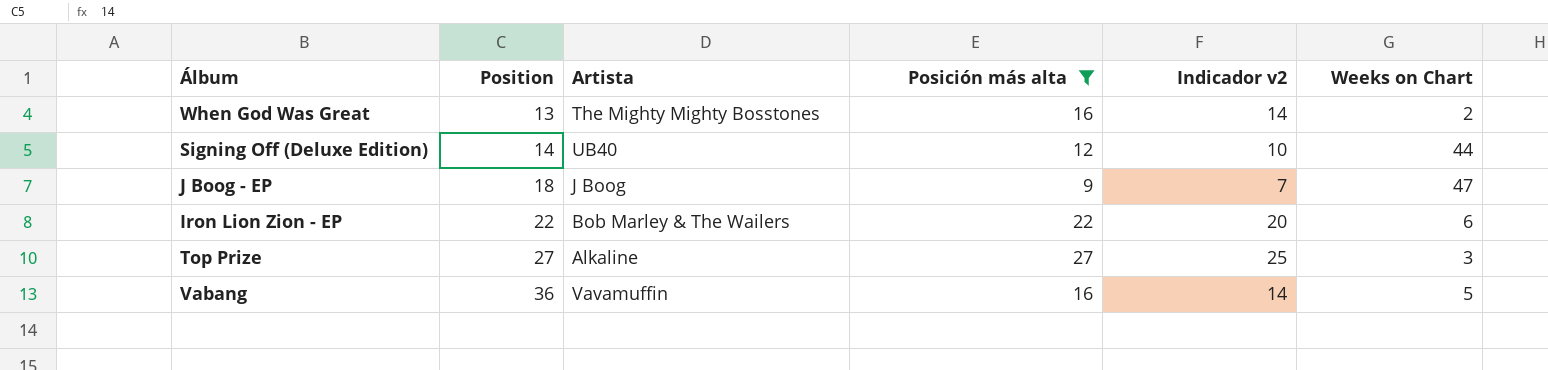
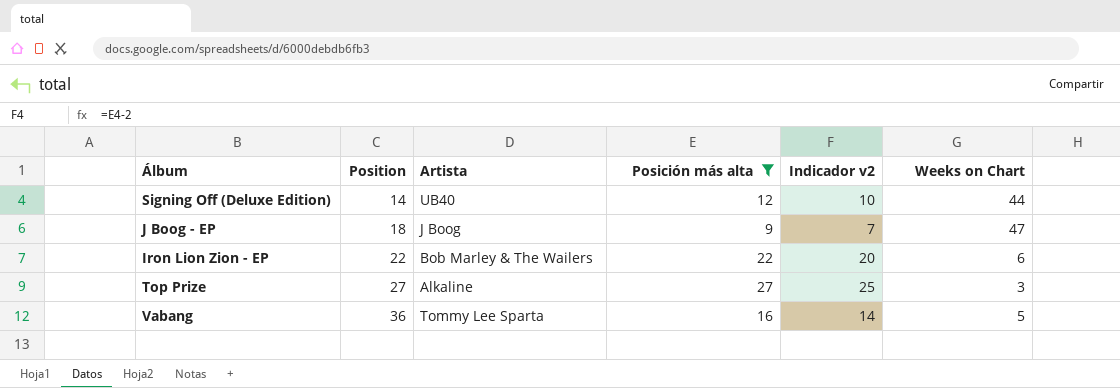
row When God Was Great: 13 | The Mighty Mighty Bosstones | 16 | 14 | 2 -> none
Vabang | Artista: Vavamuffin -> Tommy Lee Sparta

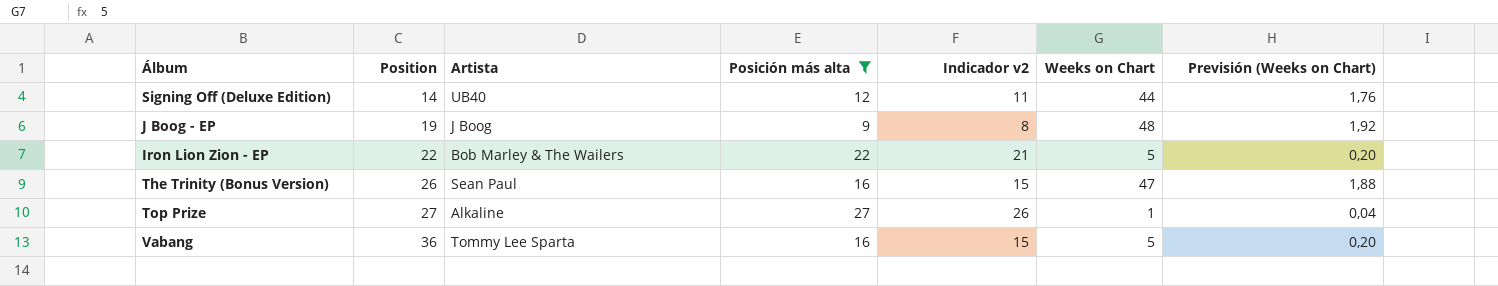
column Indicador v2 | formula: [Posición más alta] - 2 -> [Posición más alta] - 1
column Previsión (Weeks on Chart) | formula: none -> [Weeks on Chart] * 0,04
J Boog - EP | Position: 18 -> 19
J Boog - EP | Weeks on Chart: 47 -> 48
Iron Lion Zion - EP | Weeks on Chart: 6 -> 5
row The Trinity (Bonus Version): none -> 26 | Sean Paul | 16 | 15 | 47 | 1,88
Top Prize | Weeks on Chart: 3 -> 1

